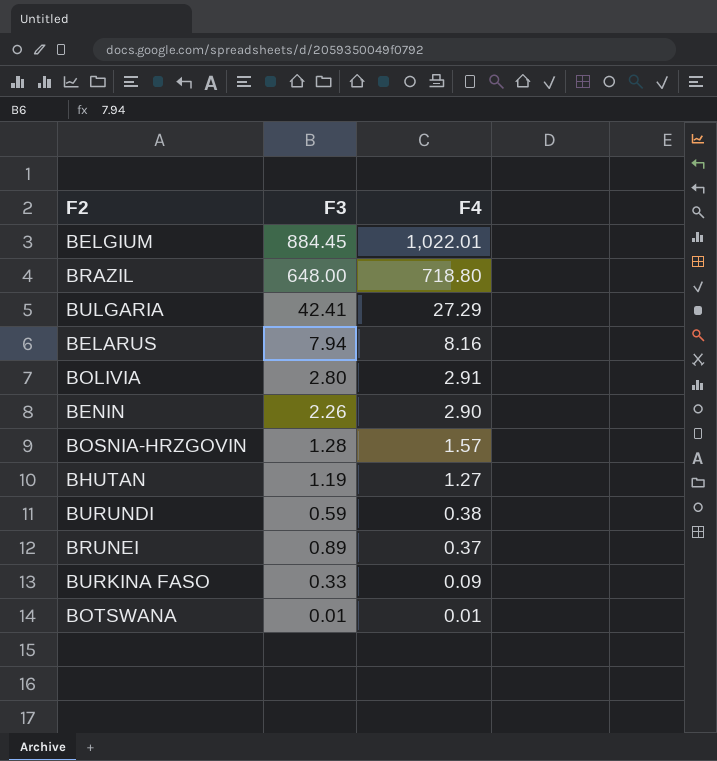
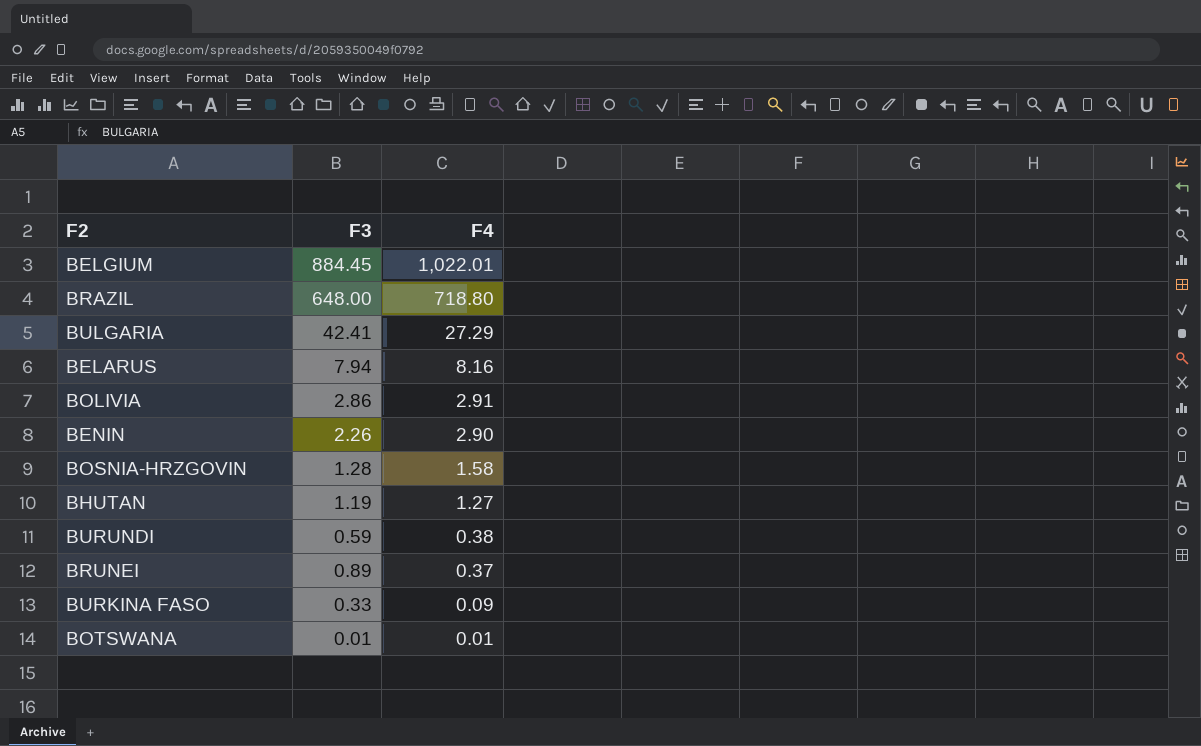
BOLIVIA | F3: 2.80 -> 2.86
BOSNIA-HRZGOVIN | F4: 1.57 -> 1.58

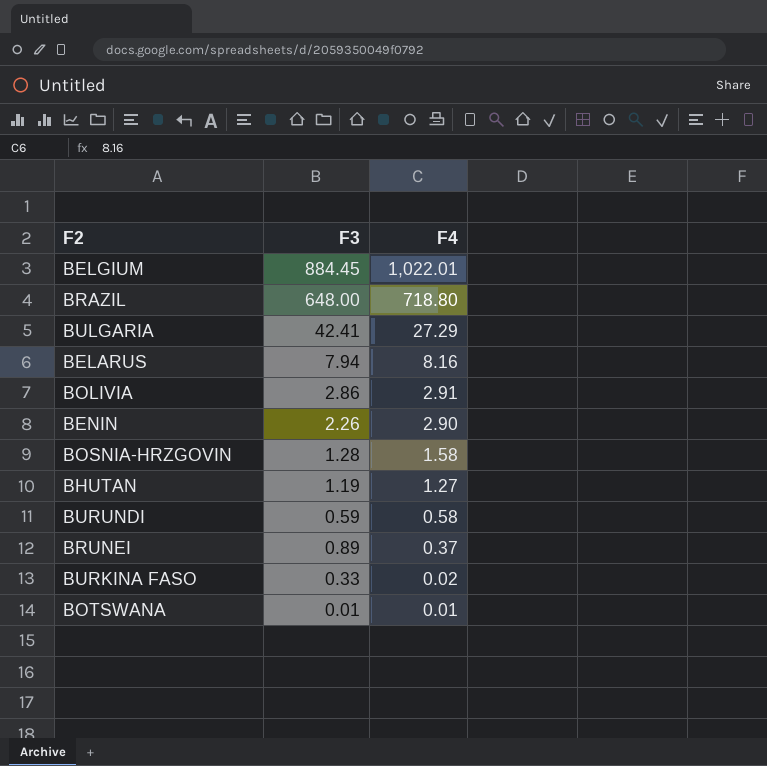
BURUNDI | F4: 0.38 -> 0.58
BURKINA FASO | F4: 0.09 -> 0.02

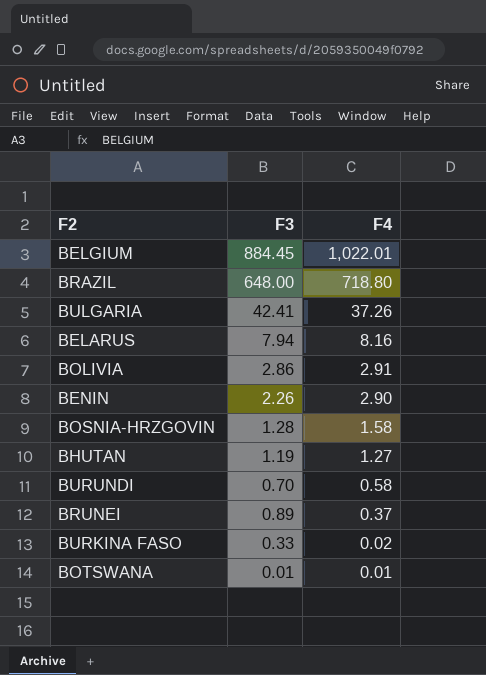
BULGARIA | F4: 27.29 -> 37.26
BURUNDI | F3: 0.59 -> 0.70

